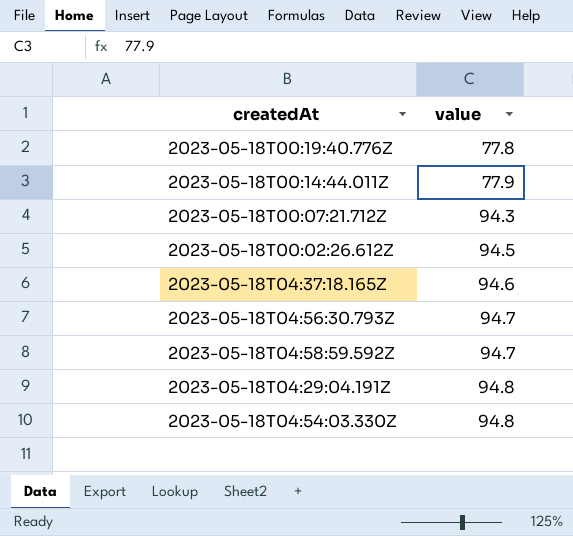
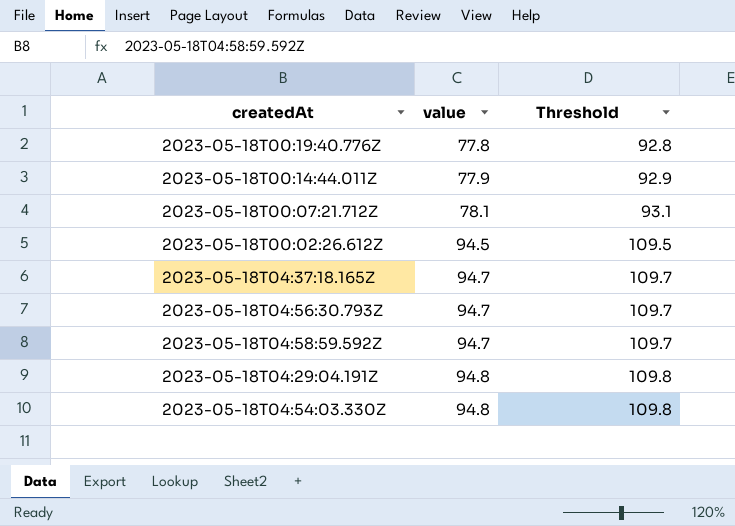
column Threshold | formula: none -> [value] + 15
2023-05-18T00:07:21.712Z | value: 94.3 -> 78.1
2023-05-18T04:37:18.165Z | value: 94.6 -> 94.7

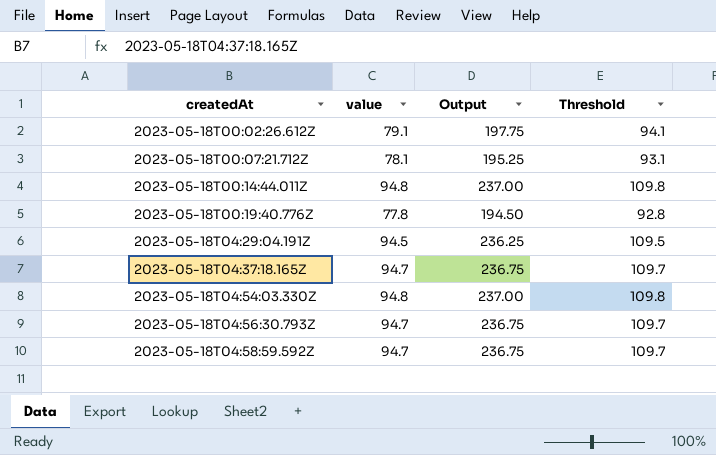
row order: value ascending -> createdAt ascending
column Output | formula: none -> [value] * 2.5
2023-05-18T00:02:26.612Z | value: 94.5 -> 79.1
2023-05-18T00:02:26.612Z | Threshold: 109.5 -> 94.1
2023-05-18T00:14:44.011Z | value: 77.9 -> 94.8
2023-05-18T00:14:44.011Z | Threshold: 92.9 -> 109.8
2023-05-18T04:29:04.191Z | value: 94.8 -> 94.5
2023-05-18T04:29:04.191Z | Threshold: 109.8 -> 109.5

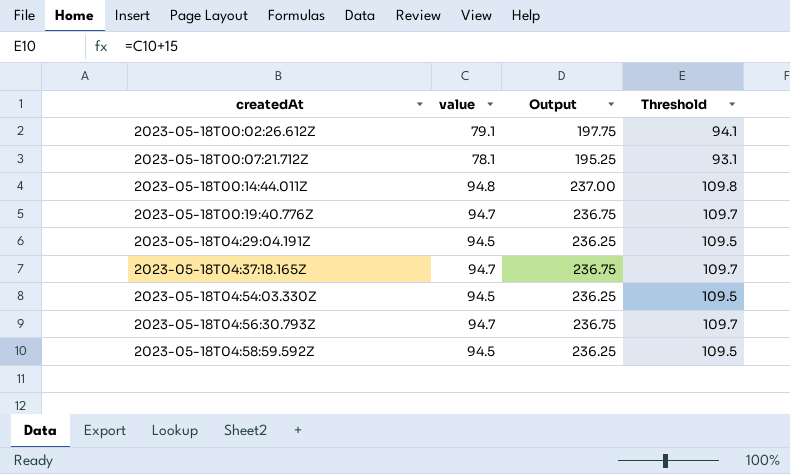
2023-05-18T00:19:40.776Z | value: 77.8 -> 94.7
2023-05-18T00:19:40.776Z | Output: 194.50 -> 236.75
2023-05-18T00:19:40.776Z | Threshold: 92.8 -> 109.7
2023-05-18T04:54:03.330Z | value: 94.8 -> 94.5
2023-05-18T04:54:03.330Z | Output: 237.00 -> 236.25
2023-05-18T04:54:03.330Z | Threshold: 109.8 -> 109.5
2023-05-18T04:58:59.592Z | value: 94.7 -> 94.5
2023-05-18T04:58:59.592Z | Output: 236.75 -> 236.25
2023-05-18T04:58:59.592Z | Threshold: 109.7 -> 109.5

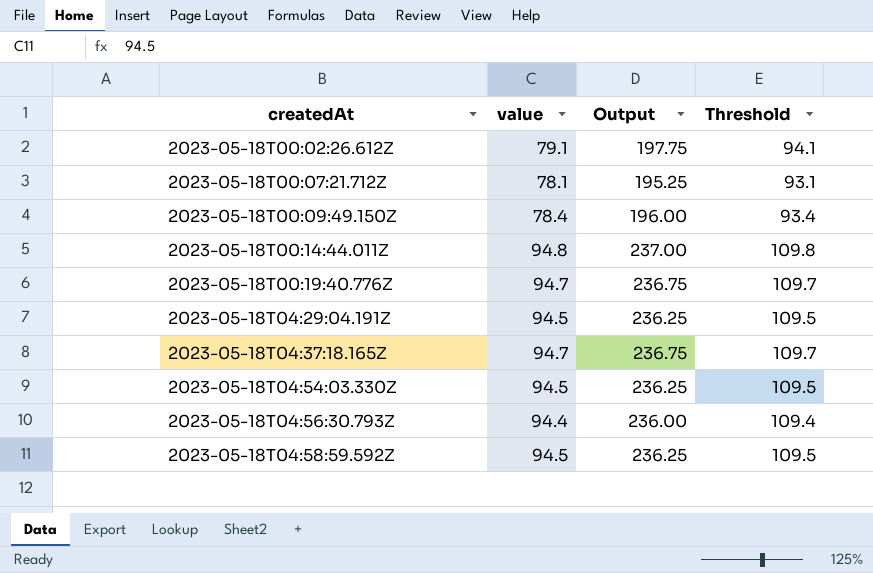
row 2023-05-18T00:09:49.150Z: none -> 78.4 | 196.00 | 93.4
2023-05-18T04:56:30.793Z | value: 94.7 -> 94.4
2023-05-18T04:56:30.793Z | Output: 236.75 -> 236.00
2023-05-18T04:56:30.793Z | Threshold: 109.7 -> 109.4

